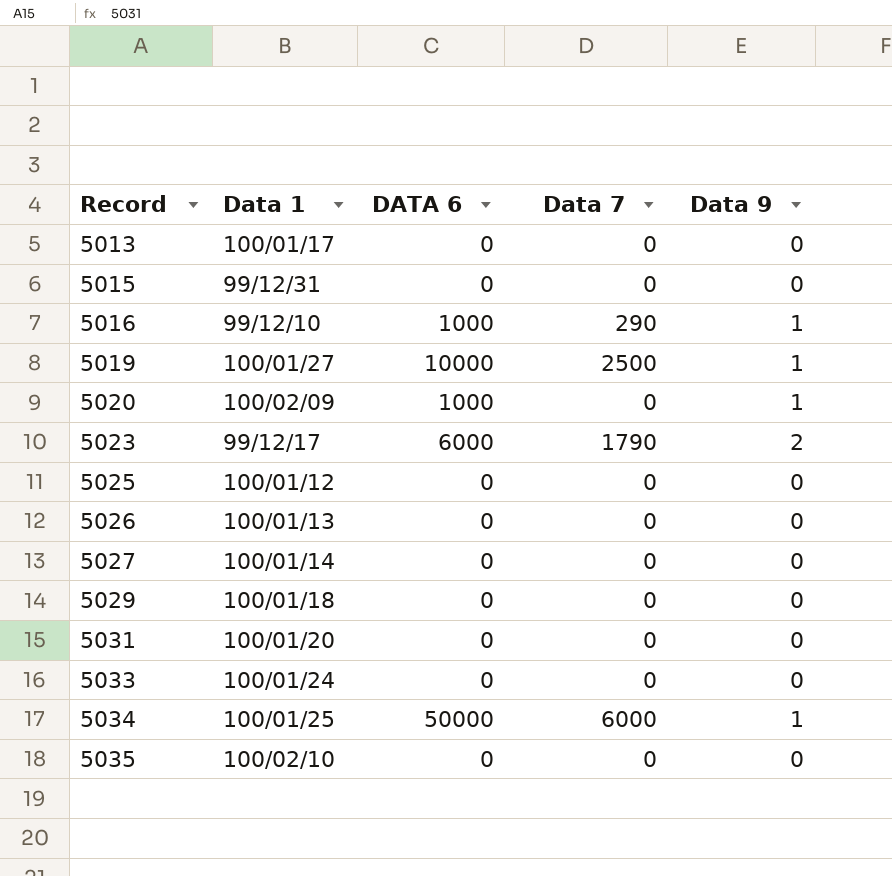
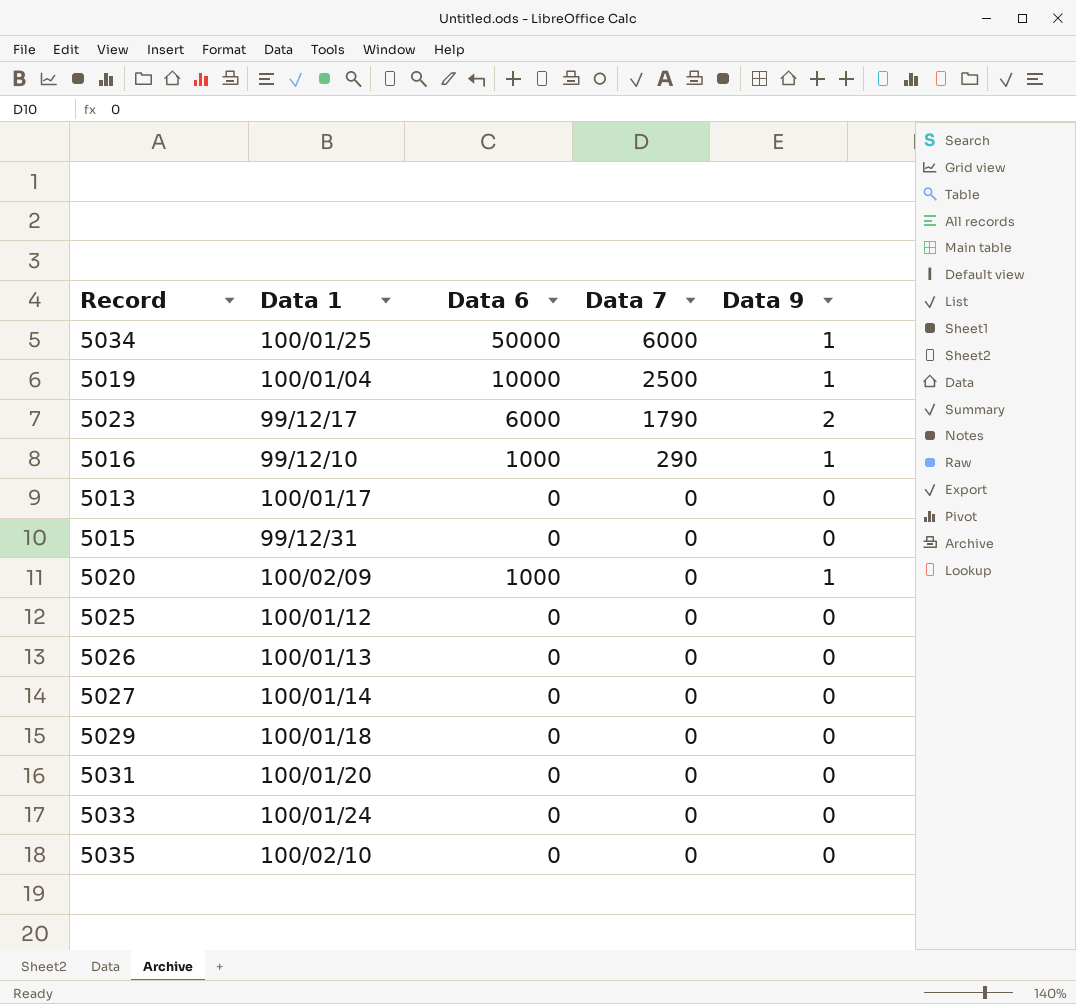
row order: Record ascending -> Data 7 descending
column name: DATA 6 -> Data 6
5019 | Data 1: 100/01/27 -> 100/01/04

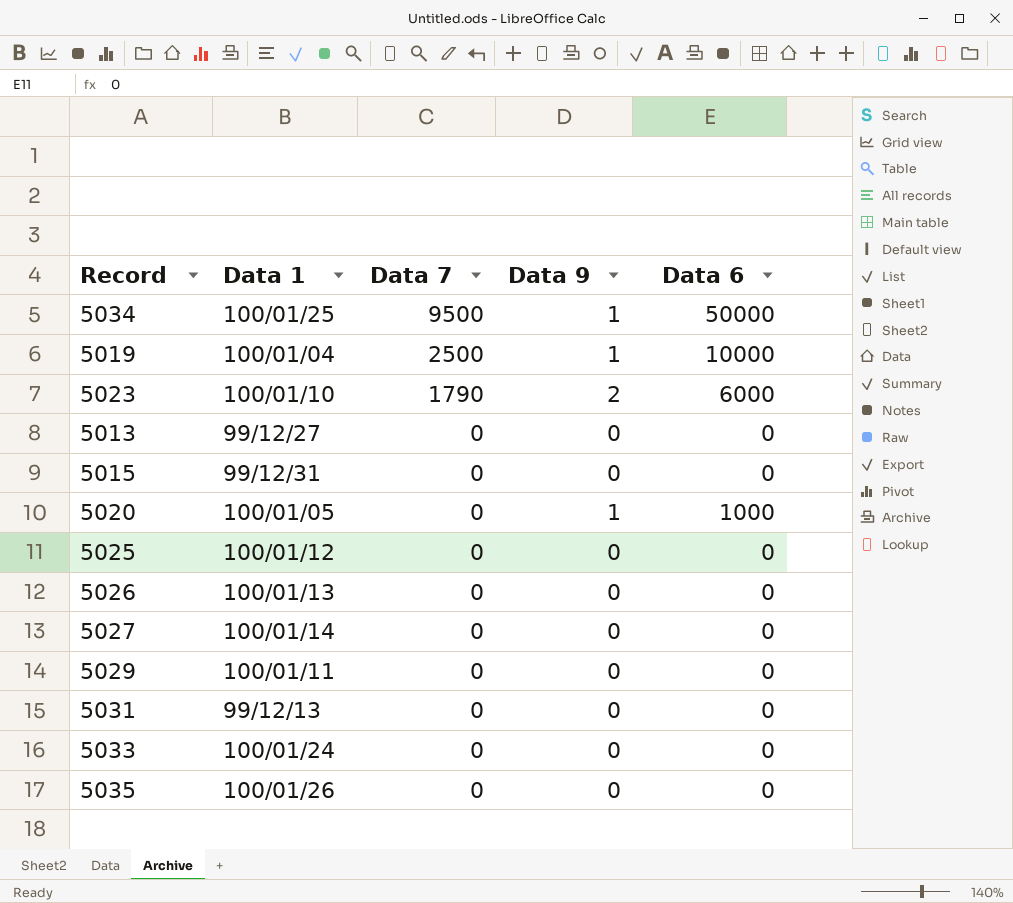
column Data 6 | position: 3 -> 5
row 5016: 99/12/10 | 1000 | 290 | 1 -> none
5034 | Data 7: 6000 -> 9500
5023 | Data 1: 99/12/17 -> 100/01/10
5013 | Data 1: 100/01/17 -> 99/12/27
5020 | Data 1: 100/02/09 -> 100/01/05
5029 | Data 1: 100/01/18 -> 100/01/11
5031 | Data 1: 100/01/20 -> 99/12/13
5035 | Data 1: 100/02/10 -> 100/01/26

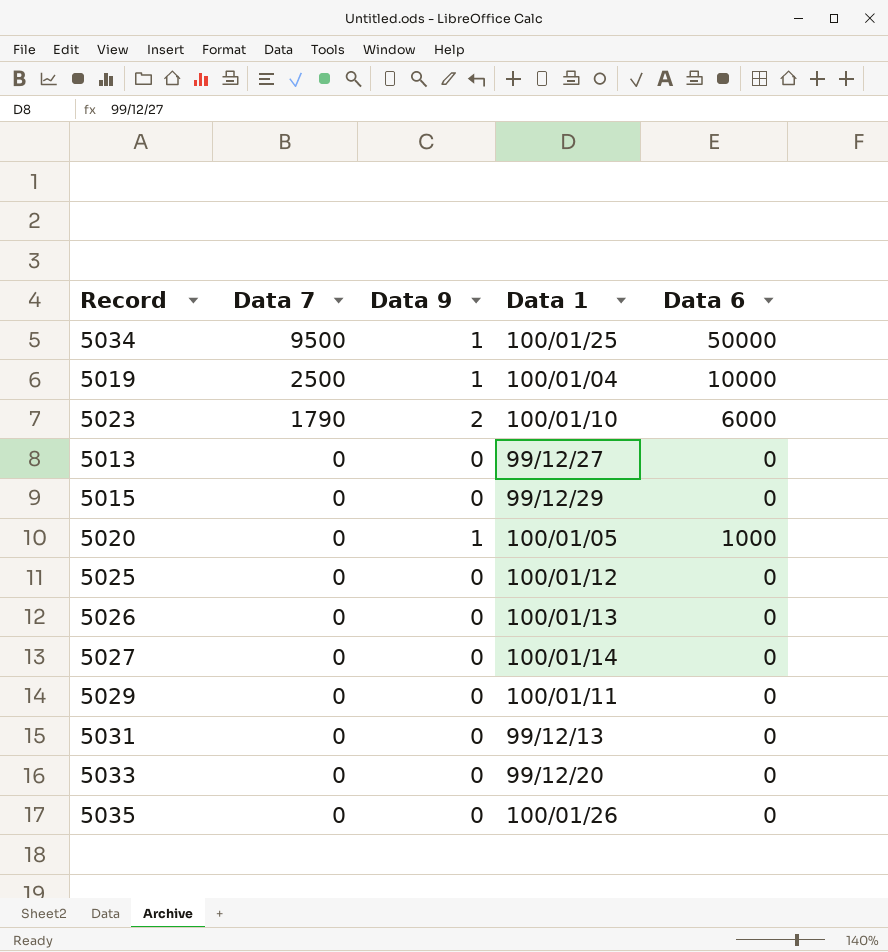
column Data 1 | position: 2 -> 4
5015 | Data 1: 99/12/31 -> 99/12/29
5033 | Data 1: 100/01/24 -> 99/12/20

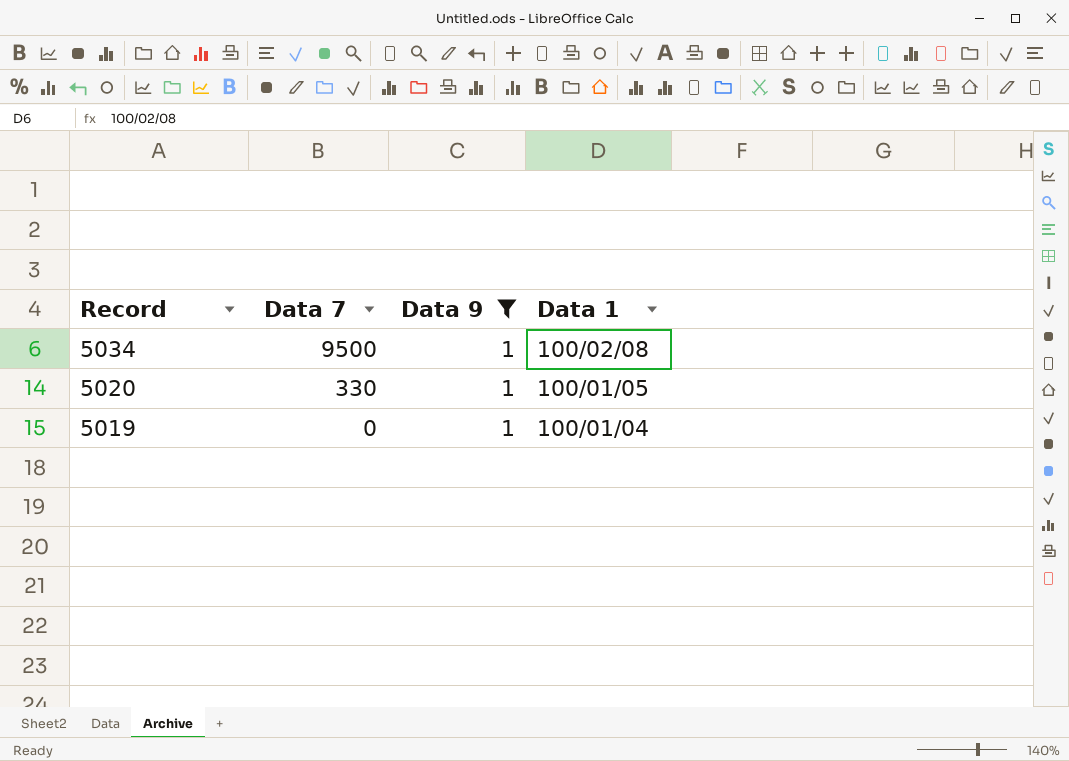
filter: none -> Data 9 = 1
row order: Data 7 descending -> Record descending
column Data 6 | position: 5 -> none
5034 | Data 1: 100/01/25 -> 100/02/08
5020 | Data 7: 0 -> 330
5019 | Data 7: 2500 -> 0

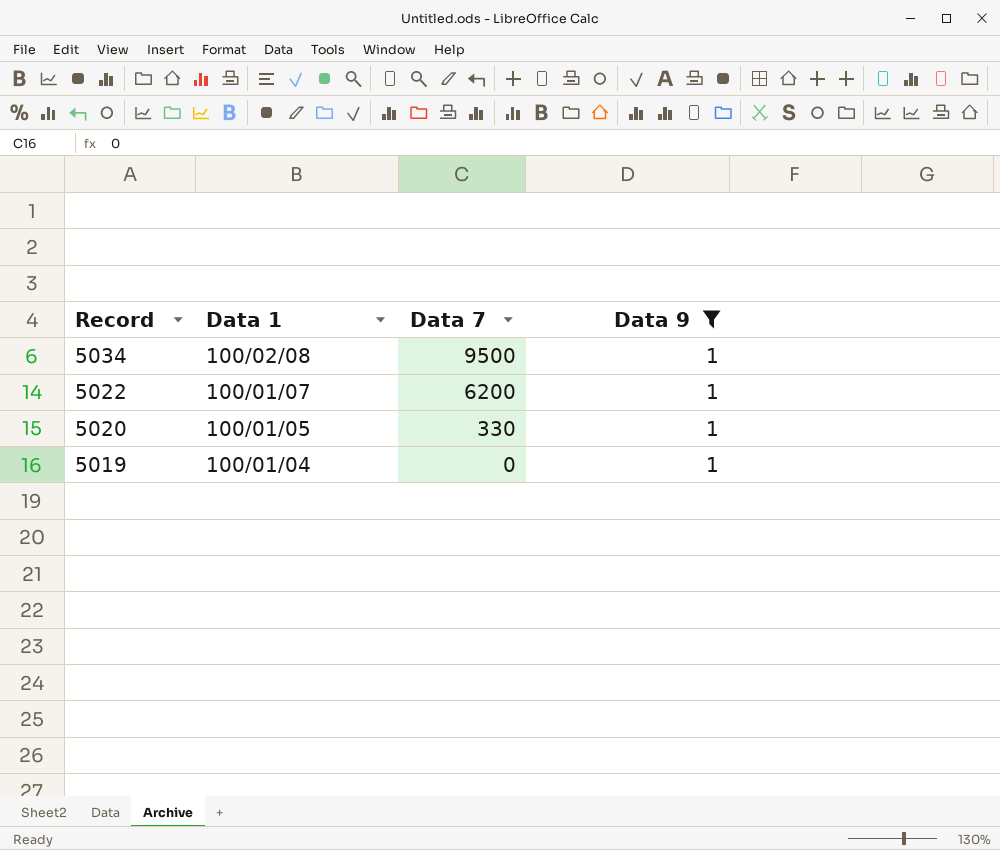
column Data 1 | position: 4 -> 2
row 5022: none -> 100/01/07 | 6200 | 1

